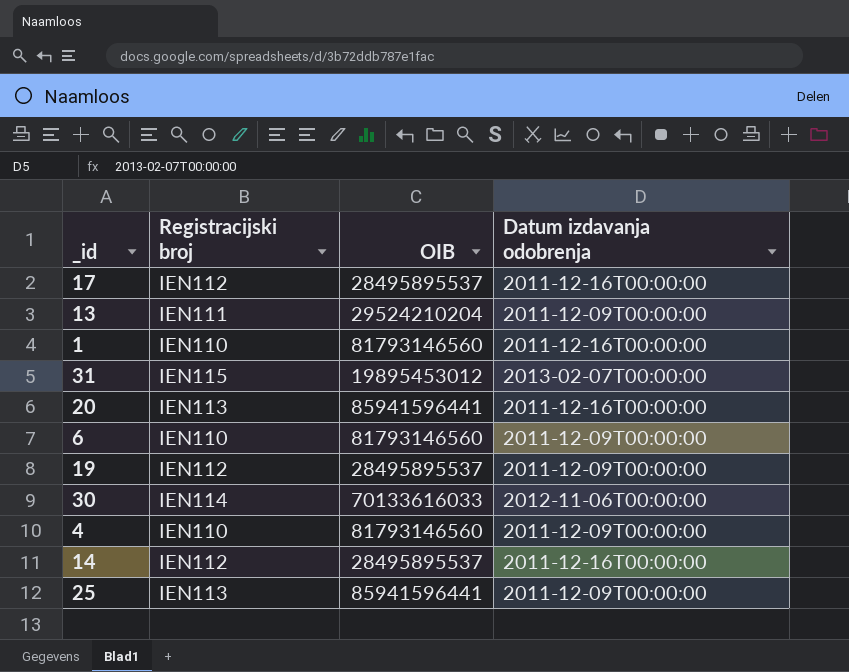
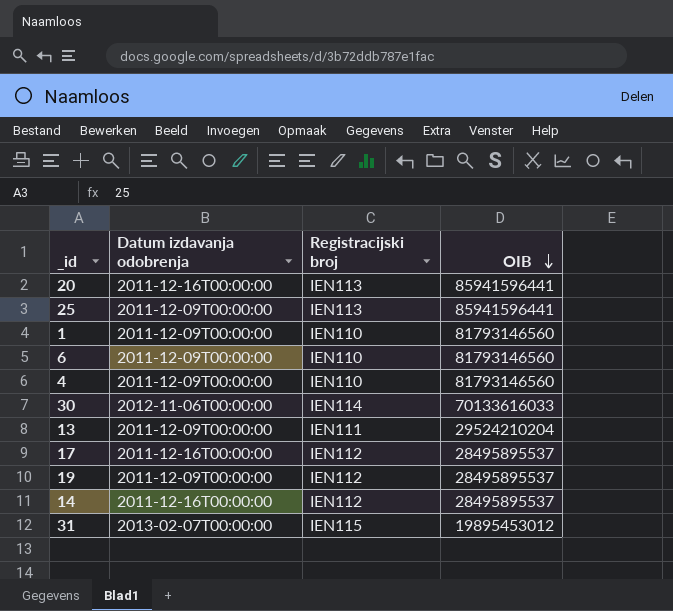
row order: none -> OIB descending
column Datum izdavanja odobrenja | position: 4 -> 2
1 | Datum izdavanja odobrenja: 2011-12-16T00:00:00 -> 2011-12-09T00:00:00

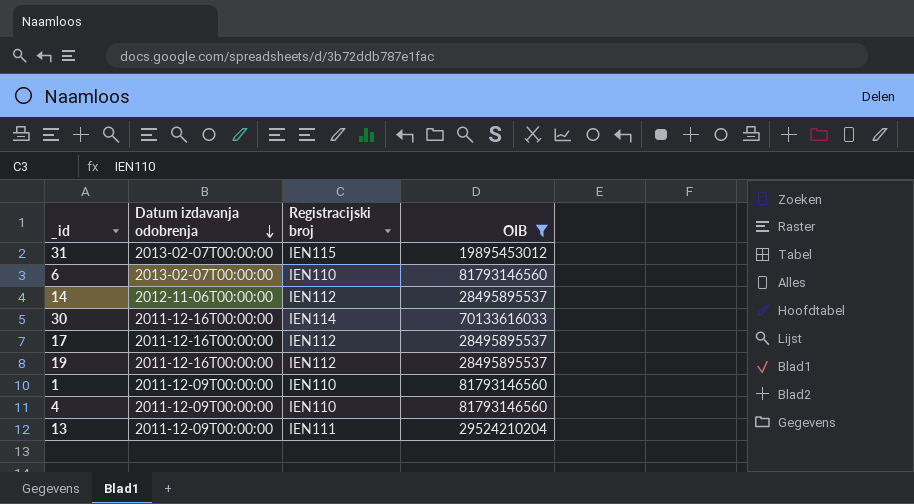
filter: none -> OIB != 85941596441
row order: OIB descending -> Datum izdavanja odobrenja descending
6 | Datum izdavanja odobrenja: 2011-12-09T00:00:00 -> 2013-02-07T00:00:00
14 | Datum izdavanja odobrenja: 2011-12-16T00:00:00 -> 2012-11-06T00:00:00
30 | Datum izdavanja odobrenja: 2012-11-06T00:00:00 -> 2011-12-16T00:00:00
19 | Datum izdavanja odobrenja: 2011-12-09T00:00:00 -> 2011-12-16T00:00:00

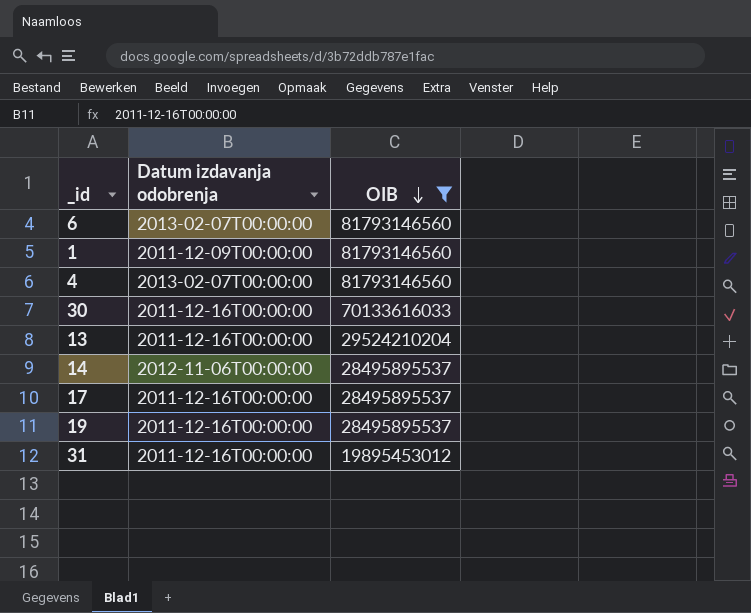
row order: Datum izdavanja odobrenja descending -> OIB descending
column Registracijski broj | position: 3 -> none
4 | Datum izdavanja odobrenja: 2011-12-09T00:00:00 -> 2013-02-07T00:00:00
13 | Datum izdavanja odobrenja: 2011-12-09T00:00:00 -> 2011-12-16T00:00:00
31 | Datum izdavanja odobrenja: 2013-02-07T00:00:00 -> 2011-12-16T00:00:00

